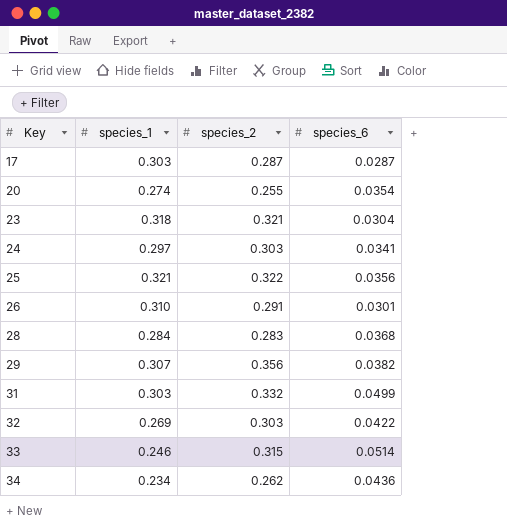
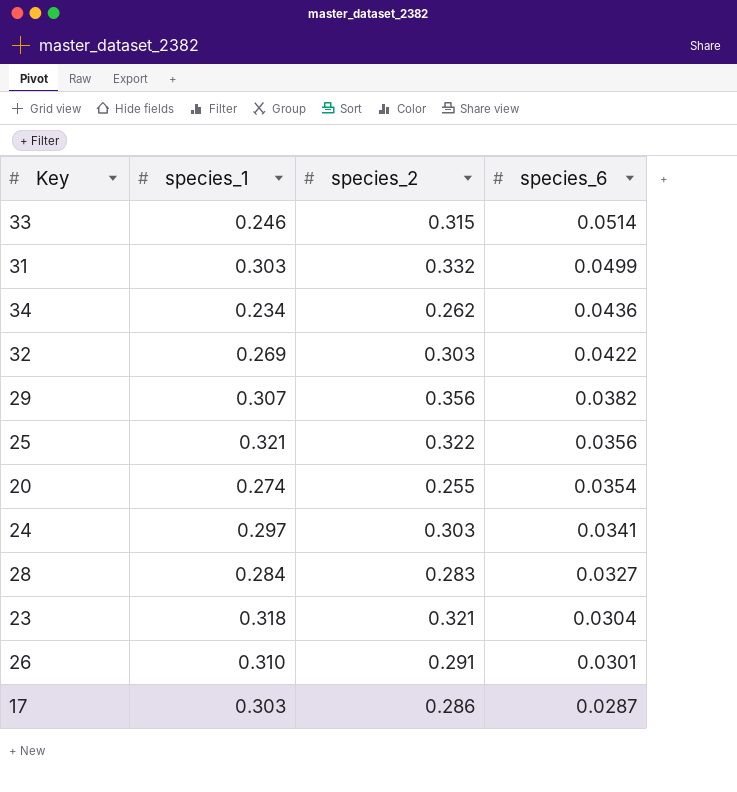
row order: Key ascending -> species_6 descending
28 | species_6: 0.0368 -> 0.0327
17 | species_2: 0.287 -> 0.286

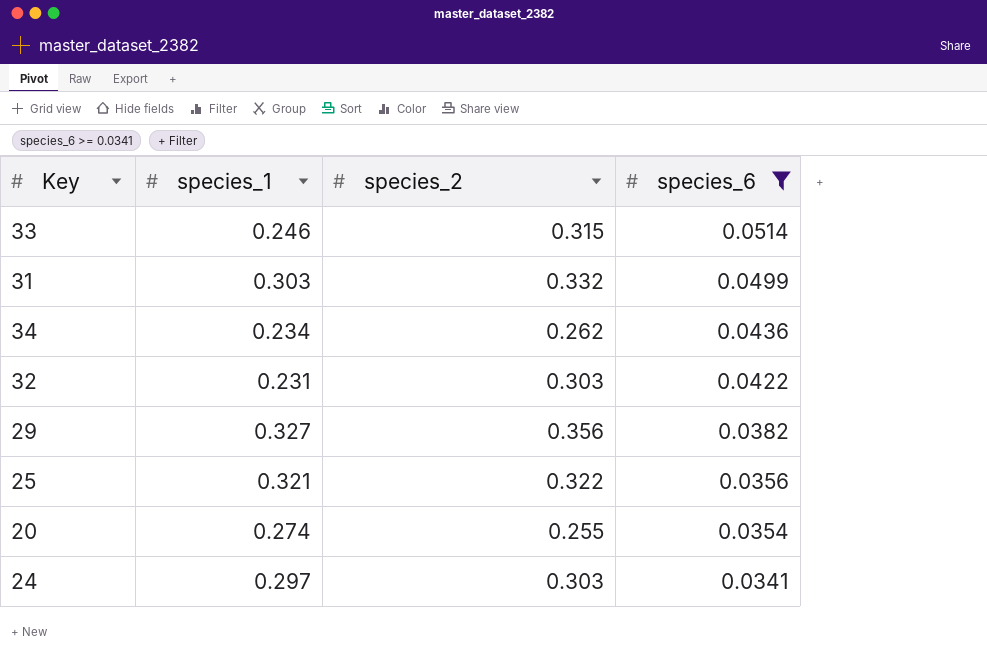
filter: none -> species_6 >= 0.0341
32 | species_1: 0.269 -> 0.231
29 | species_1: 0.307 -> 0.327

